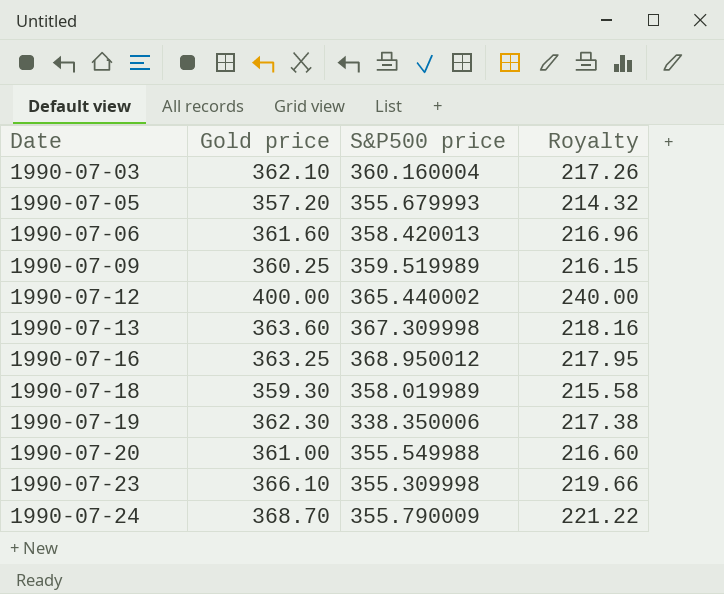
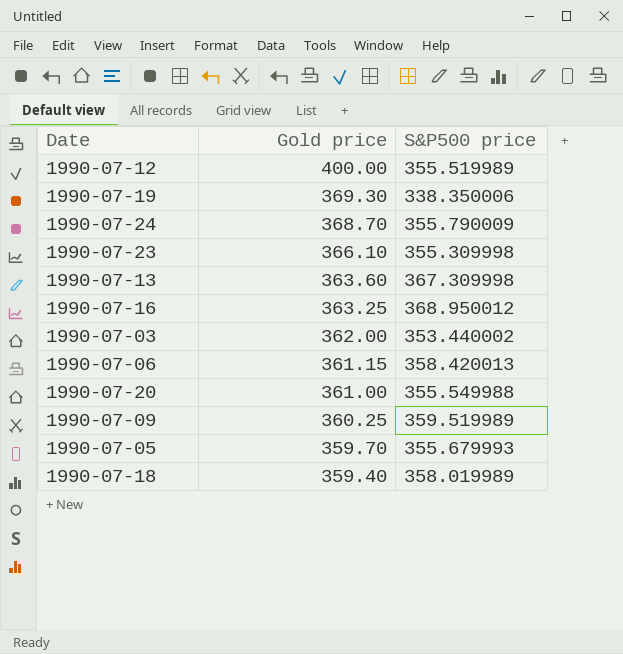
row order: Date ascending -> Gold price descending
column Royalty | formula: [Gold price] * 0.6 -> none
1990-07-12 | S&P500 price: 365.440002 -> 355.519989
1990-07-19 | Gold price: 362.30 -> 369.30
1990-07-03 | Gold price: 362.10 -> 362.00
1990-07-03 | S&P500 price: 360.160004 -> 353.440002
1990-07-06 | Gold price: 361.60 -> 361.15
1990-07-05 | Gold price: 357.20 -> 359.70
1990-07-18 | Gold price: 359.30 -> 359.40

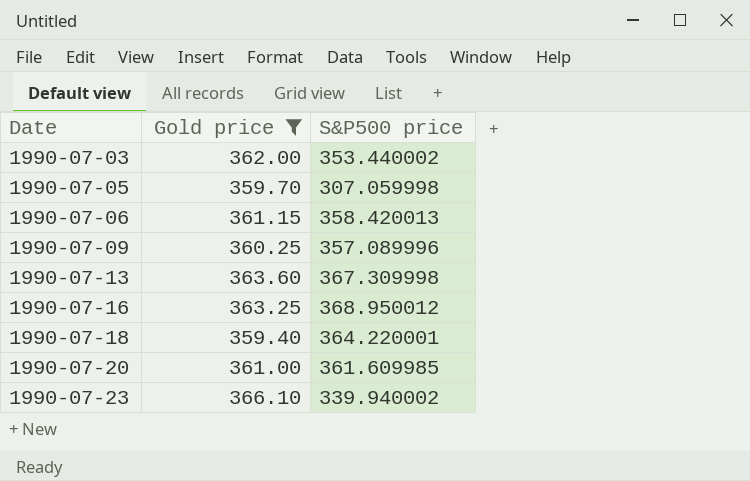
filter: none -> Gold price <= 366.10
row order: Gold price descending -> Date ascending
1990-07-05 | S&P500 price: 355.679993 -> 307.059998
1990-07-09 | S&P500 price: 359.519989 -> 357.089996
1990-07-18 | S&P500 price: 358.019989 -> 364.220001
1990-07-20 | S&P500 price: 355.549988 -> 361.609985
1990-07-23 | S&P500 price: 355.309998 -> 339.940002

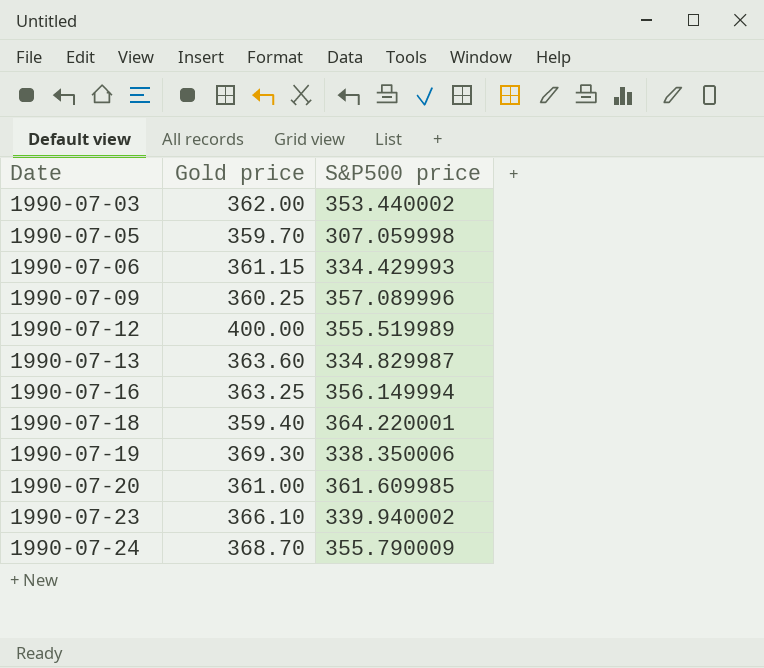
filter: Gold price <= 366.10 -> none
1990-07-06 | S&P500 price: 358.420013 -> 334.429993
1990-07-13 | S&P500 price: 367.309998 -> 334.829987
1990-07-16 | S&P500 price: 368.950012 -> 356.149994

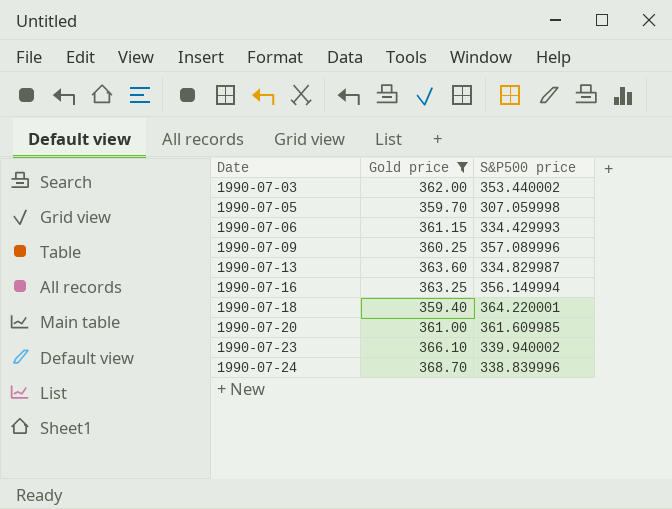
filter: none -> Gold price <= 368.70
1990-07-24 | S&P500 price: 355.790009 -> 338.839996

